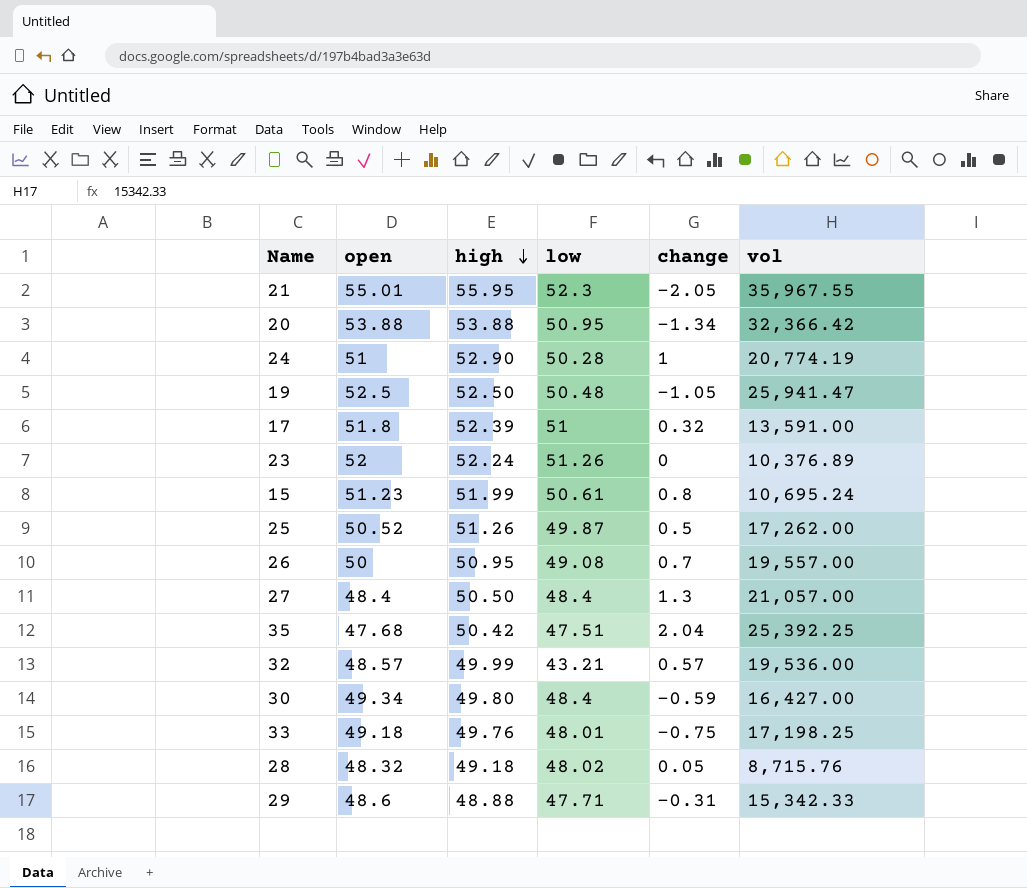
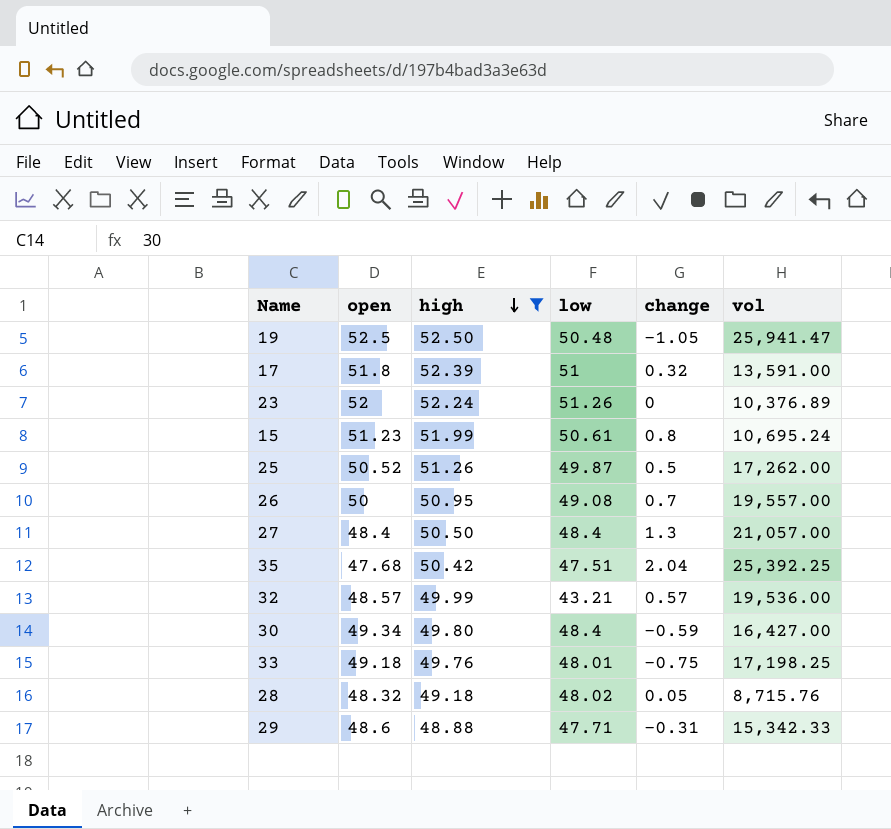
filter: none -> high <= 52.50

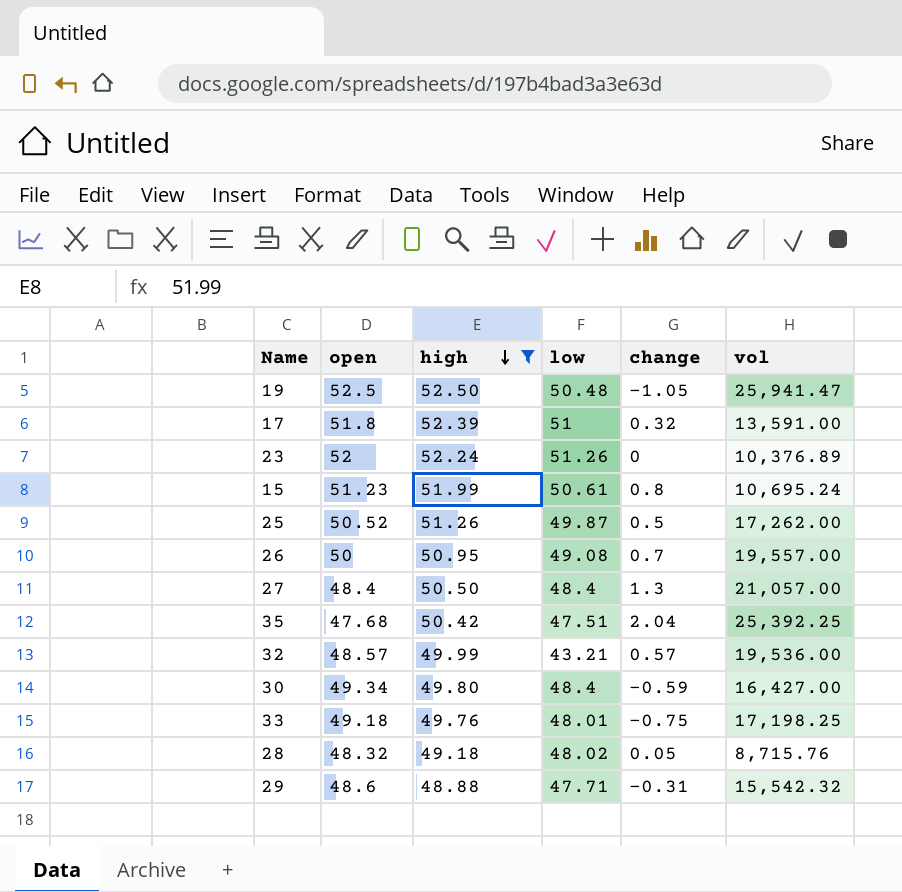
29 | vol: 15,342.33 -> 15,542.32

